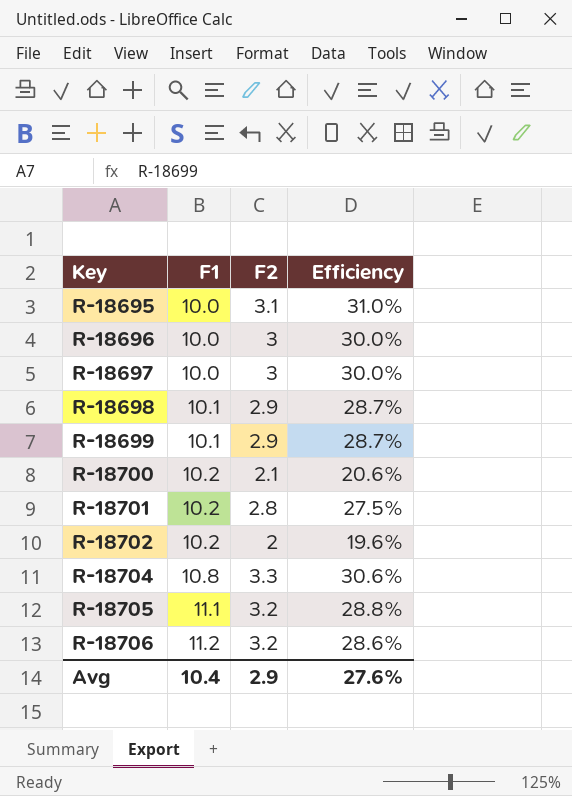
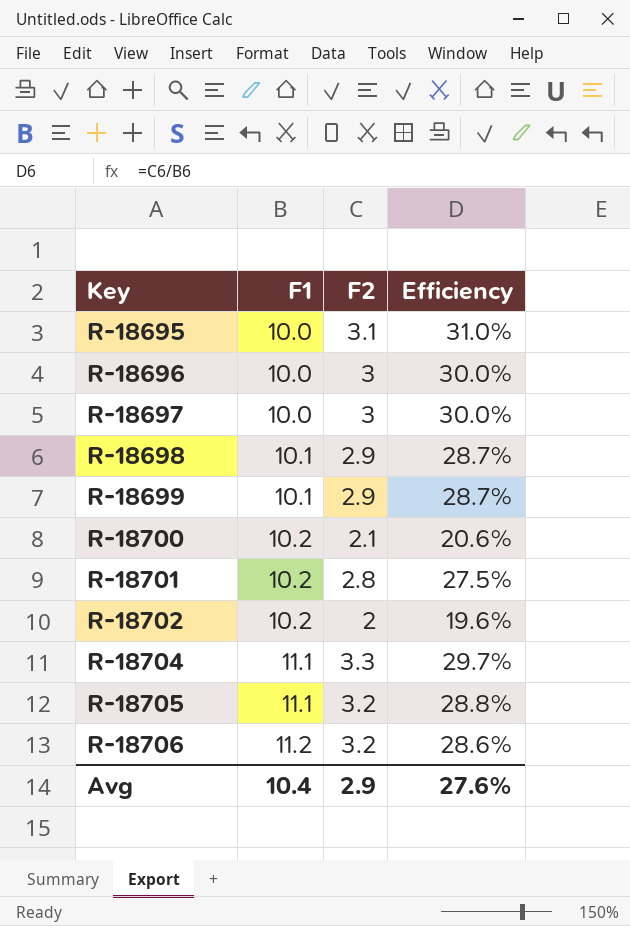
R-18704 | F1: 10.8 -> 11.1
R-18704 | Efficiency: 30.6% -> 29.7%

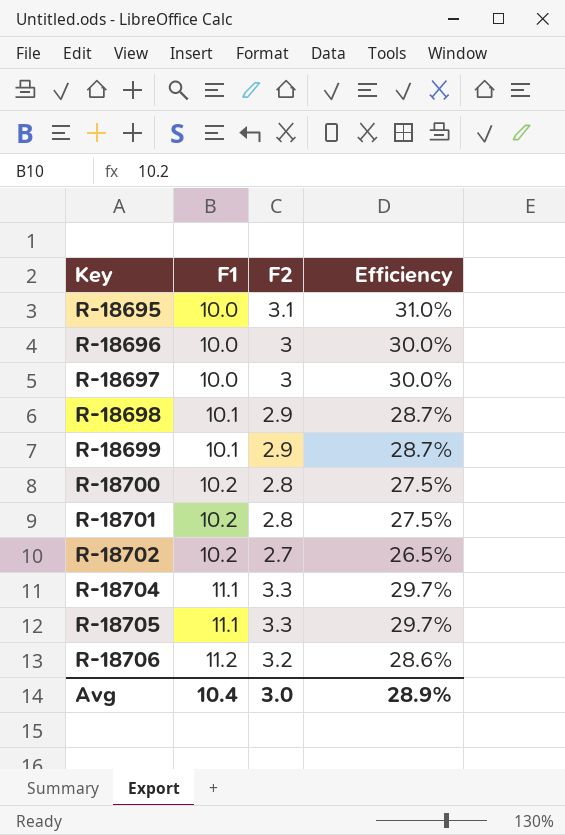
R-18700 | F2: 2.1 -> 2.8
R-18700 | Efficiency: 20.6% -> 27.5%
R-18702 | F2: 2 -> 2.7
R-18702 | Efficiency: 19.6% -> 26.5%
R-18705 | F2: 3.2 -> 3.3
R-18705 | Efficiency: 28.8% -> 29.7%
Avg | F2: 2.9 -> 3.0
Avg | Efficiency: 27.6% -> 28.9%

